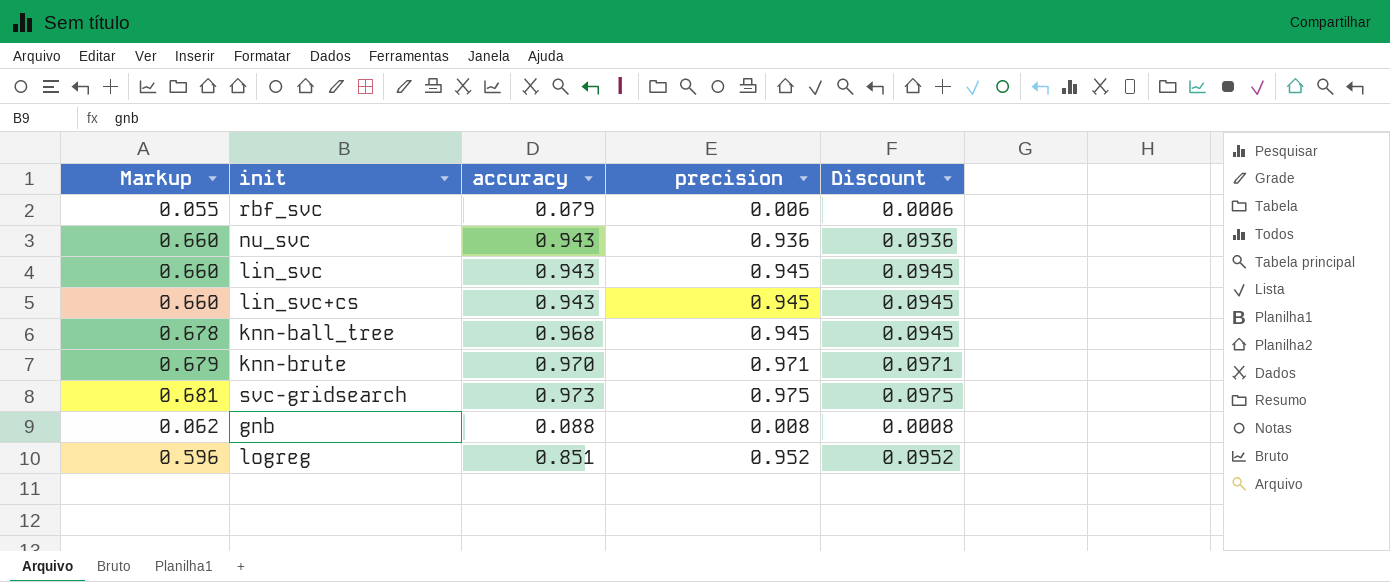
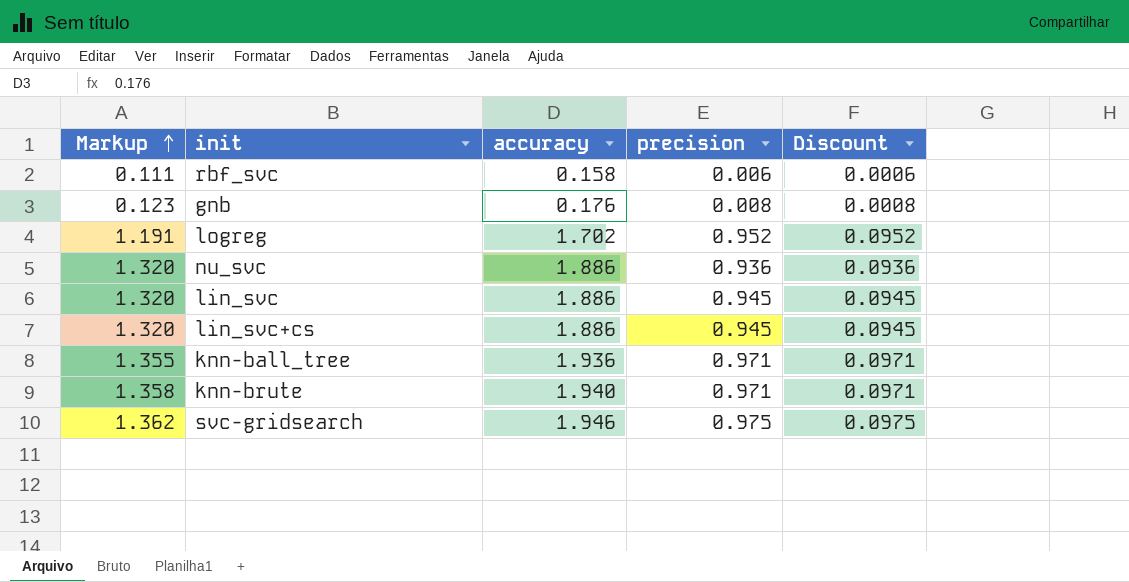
row order: none -> Markup ascending
rbf_svc | Markup: 0.055 -> 0.111
rbf_svc | accuracy: 0.079 -> 0.158
gnb | Markup: 0.062 -> 0.123
gnb | accuracy: 0.088 -> 0.176
logreg | Markup: 0.596 -> 1.191
logreg | accuracy: 0.851 -> 1.702
nu_svc | Markup: 0.660 -> 1.320
nu_svc | accuracy: 0.943 -> 1.886
lin_svc | Markup: 0.660 -> 1.320
lin_svc | accuracy: 0.943 -> 1.886
lin_svc+cs | Markup: 0.660 -> 1.320
lin_svc+cs | accuracy: 0.943 -> 1.886
knn-ball_tree | Markup: 0.678 -> 1.355
knn-ball_tree | accuracy: 0.968 -> 1.936
knn-ball_tree | precision: 0.945 -> 0.971
knn-ball_tree | Discount: 0.0945 -> 0.0971
knn-brute | Markup: 0.679 -> 1.358
knn-brute | accuracy: 0.970 -> 1.940
svc-gridsearch | Markup: 0.681 -> 1.362
svc-gridsearch | accuracy: 0.973 -> 1.946

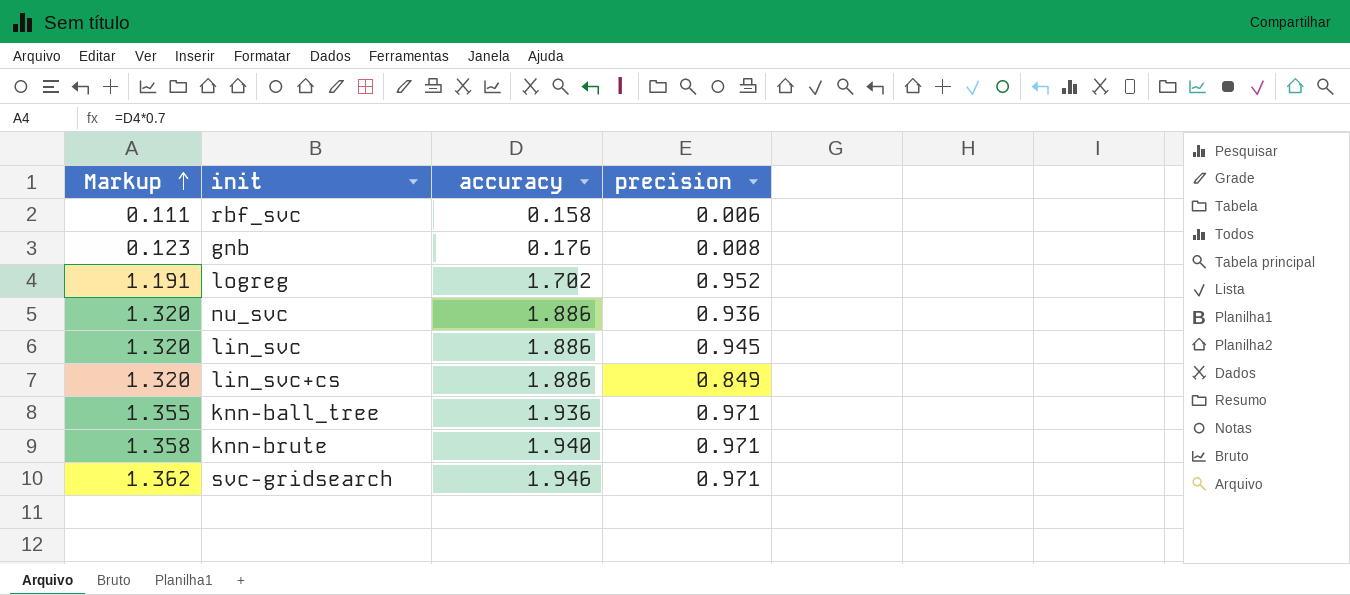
column Discount | formula: [precision] * 0.1 -> none
lin_svc+cs | precision: 0.945 -> 0.849
svc-gridsearch | precision: 0.975 -> 0.971

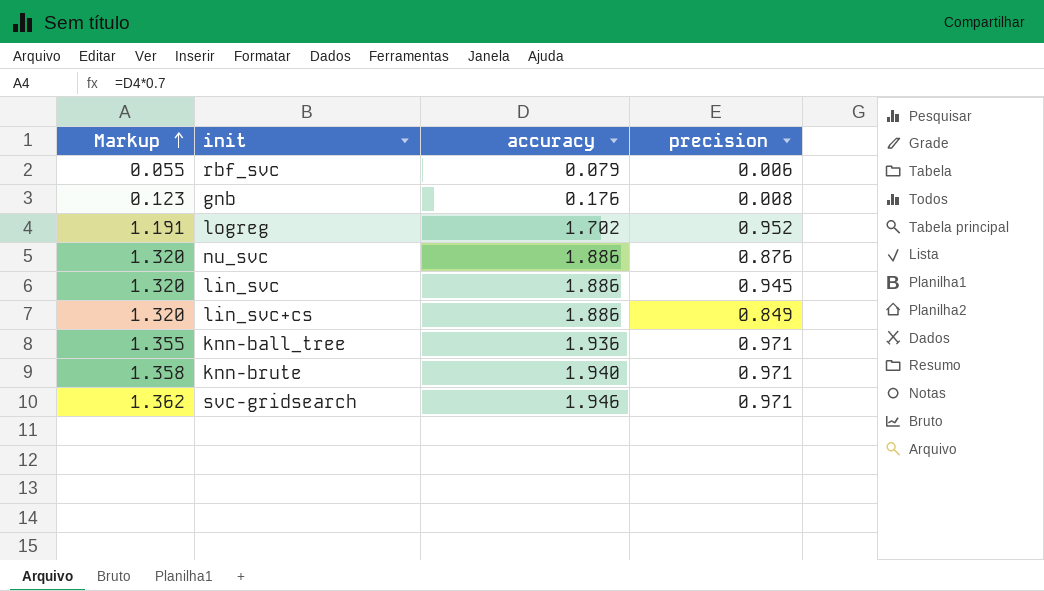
rbf_svc | Markup: 0.111 -> 0.055
rbf_svc | accuracy: 0.158 -> 0.079
nu_svc | precision: 0.936 -> 0.876

